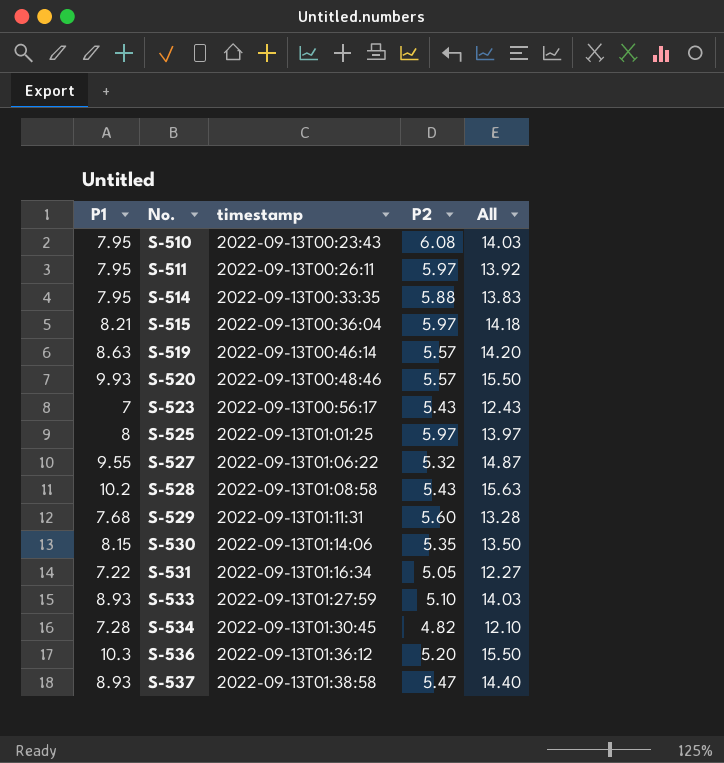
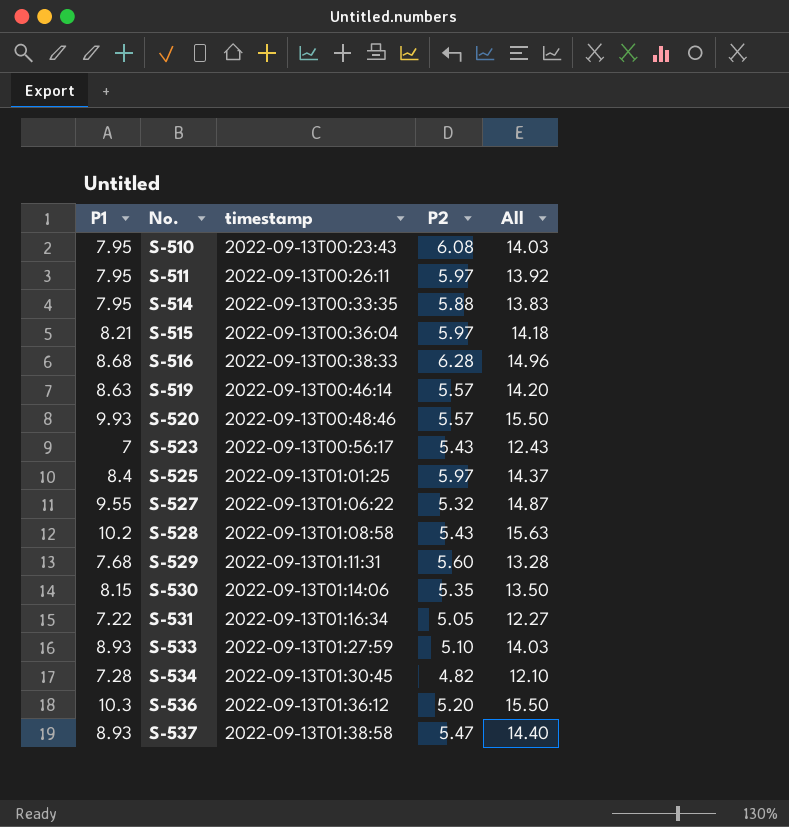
row S-516: none -> 8.68 | 2022-09-13T00:38:33 | 6.28 | 14.96
S-525 | P1: 8 -> 8.4
S-525 | All: 13.97 -> 14.37

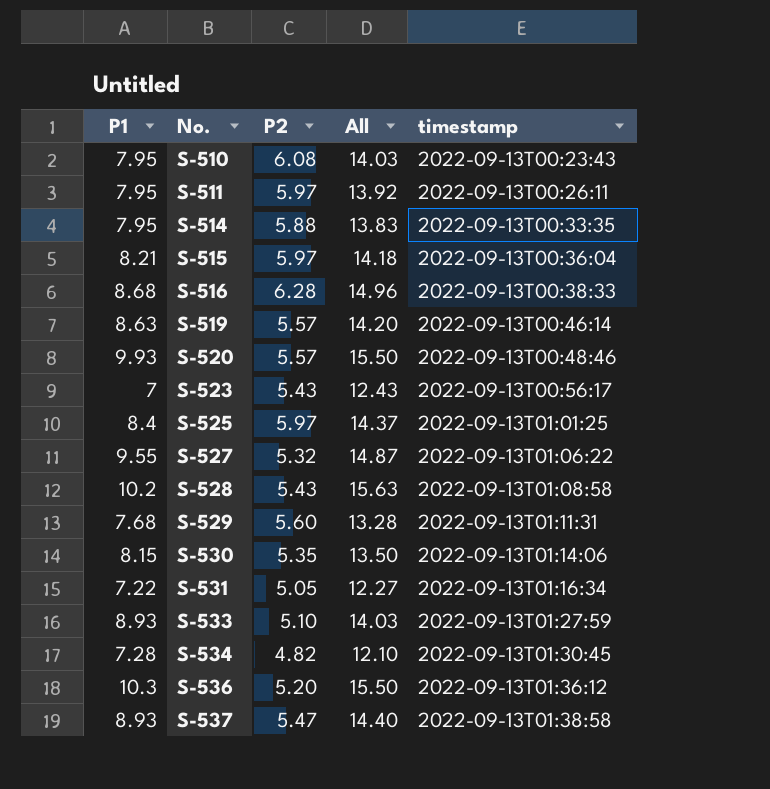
column timestamp | position: 3 -> 5

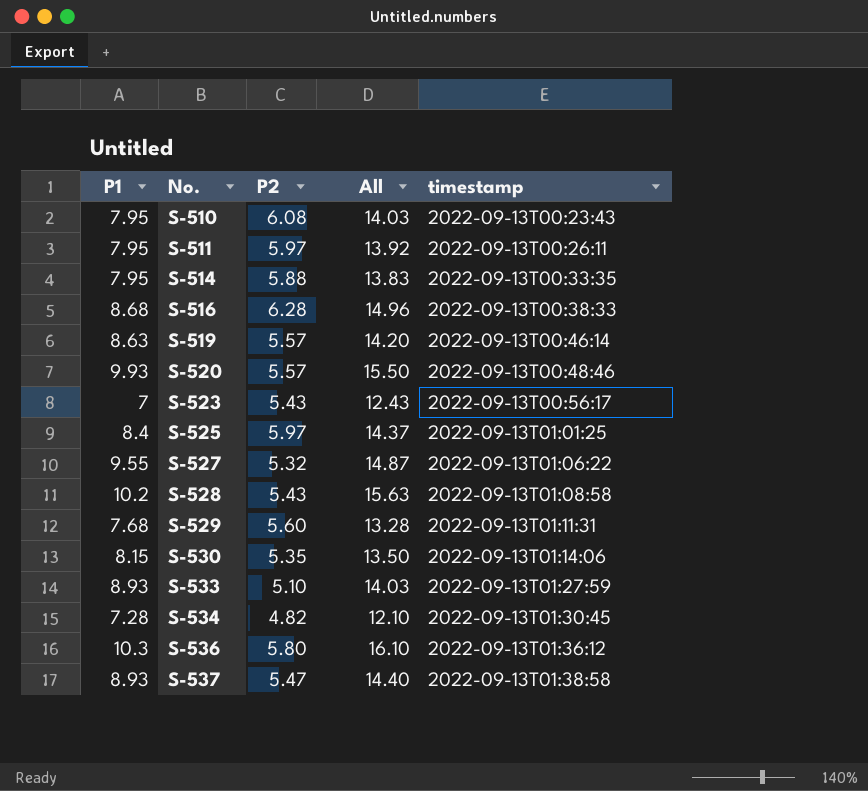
row S-515: 8.21 | 5.97 | 14.18 | 2022-09-13T00:36:04 -> none
row S-531: 7.22 | 5.05 | 12.27 | 2022-09-13T01:16:34 -> none
S-536 | P2: 5.20 -> 5.80
S-536 | All: 15.50 -> 16.10

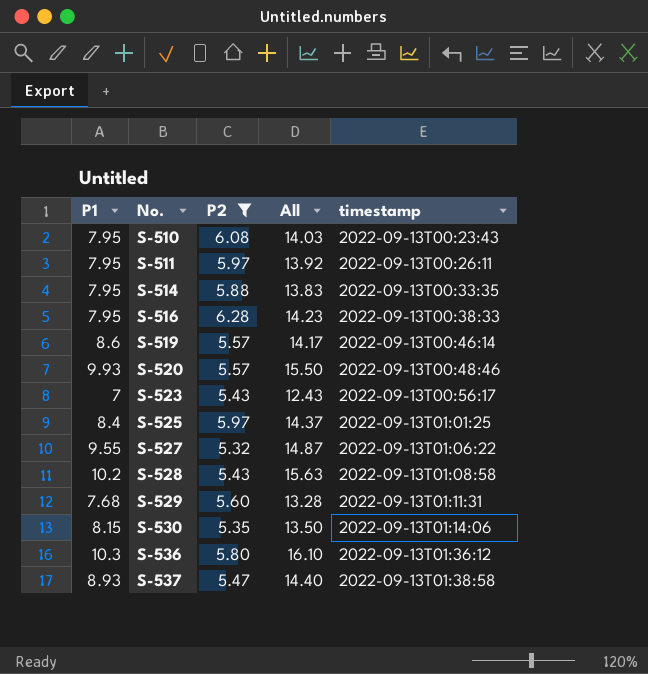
filter: none -> P2 >= 5.32
S-516 | P1: 8.68 -> 7.95
S-516 | All: 14.96 -> 14.23
S-519 | P1: 8.63 -> 8.6
S-519 | All: 14.20 -> 14.17

